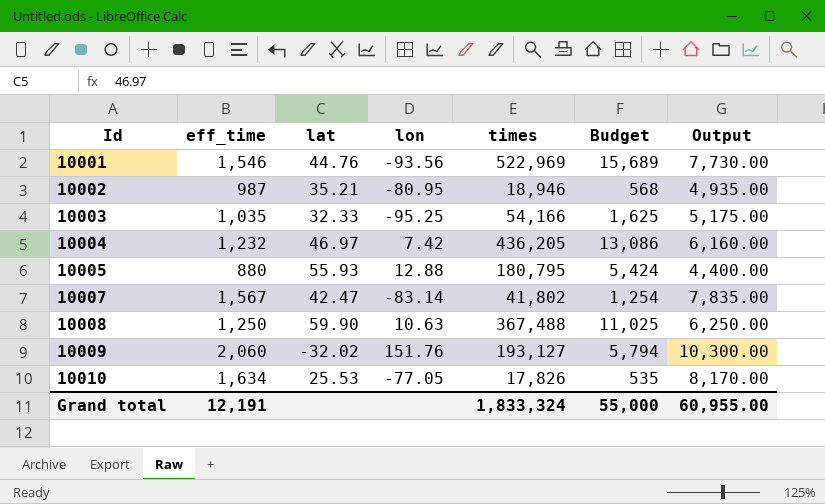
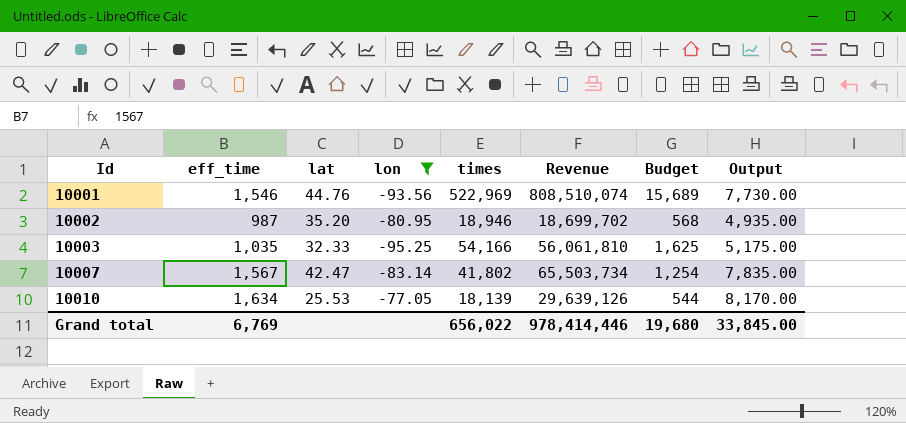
filter: none -> lon <= -77.05
column Revenue | formula: none -> [eff_time] * [times]
10002 | lat: 35.21 -> 35.20
10010 | times: 17,826 -> 18,139
10010 | Budget: 535 -> 544
Grand total | eff_time: 12,191 -> 6,769
Grand total | times: 1,833,324 -> 656,022
Grand total | Budget: 55,000 -> 19,680
Grand total | Output: 60,955.00 -> 33,845.00

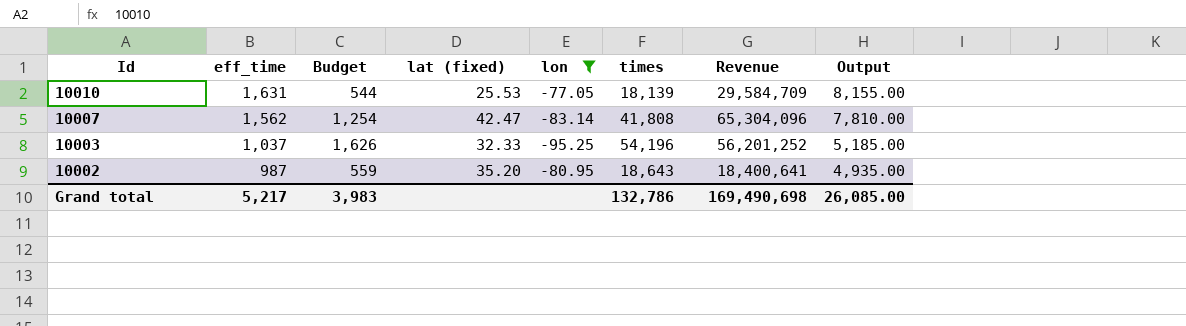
row order: Id ascending -> Id descending
column Budget | position: 7 -> 3
column name: lat -> lat (fixed)
row 10001: 1,546 | 44.76 | -93.56 | 522,969 | 808,510,074 | 15,689 | 7,730.00 -> none
10010 | eff_time: 1,634 -> 1,631
10010 | Revenue: 29,639,126 -> 29,584,709
10010 | Output: 8,170.00 -> 8,155.00
10007 | eff_time: 1,567 -> 1,562
10007 | times: 41,802 -> 41,808
10007 | Revenue: 65,503,734 -> 65,304,096
10007 | Output: 7,835.00 -> 7,810.00
10003 | eff_time: 1,035 -> 1,037
10003 | Budget: 1,625 -> 1,626
10003 | times: 54,166 -> 54,196
10003 | Revenue: 56,061,810 -> 56,201,252
10003 | Output: 5,175.00 -> 5,185.00
10002 | Budget: 568 -> 559
10002 | times: 18,946 -> 18,643
10002 | Revenue: 18,699,702 -> 18,400,641
Grand total | eff_time: 6,769 -> 5,217
Grand total | Budget: 19,680 -> 3,983
Grand total | times: 656,022 -> 132,786
Grand total | Revenue: 978,414,446 -> 169,490,698
Grand total | Output: 33,845.00 -> 26,085.00

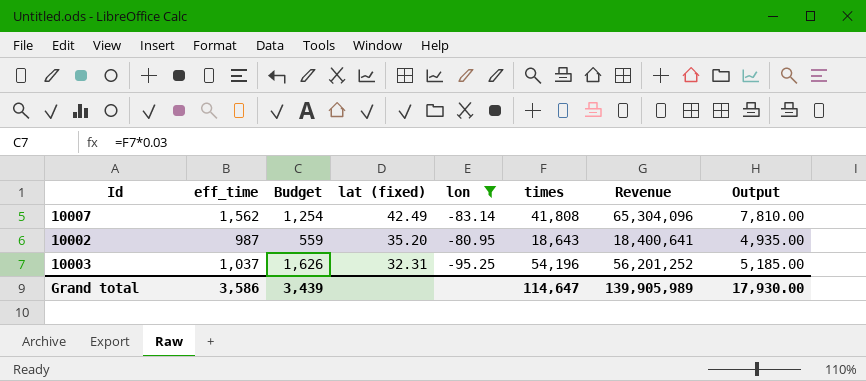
row order: Id descending -> lat (fixed) descending
row 10010: 1,631 | 544 | 25.53 | -77.05 | 18,139 | 29,584,709 | 8,155.00 -> none
10007 | lat (fixed): 42.47 -> 42.49
10003 | lat (fixed): 32.33 -> 32.31
Grand total | eff_time: 5,217 -> 3,586
Grand total | Budget: 3,983 -> 3,439
Grand total | times: 132,786 -> 114,647
Grand total | Revenue: 169,490,698 -> 139,905,989
Grand total | Output: 26,085.00 -> 17,930.00

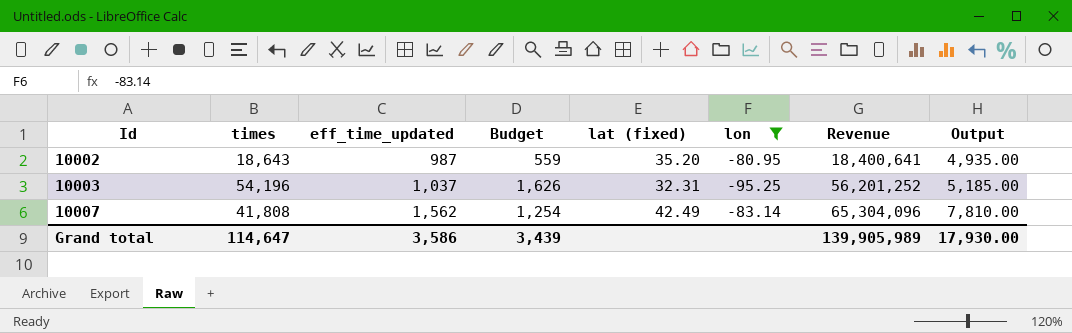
row order: lat (fixed) descending -> Id ascending
column times | position: 6 -> 2
column name: eff_time -> eff_time_updated

